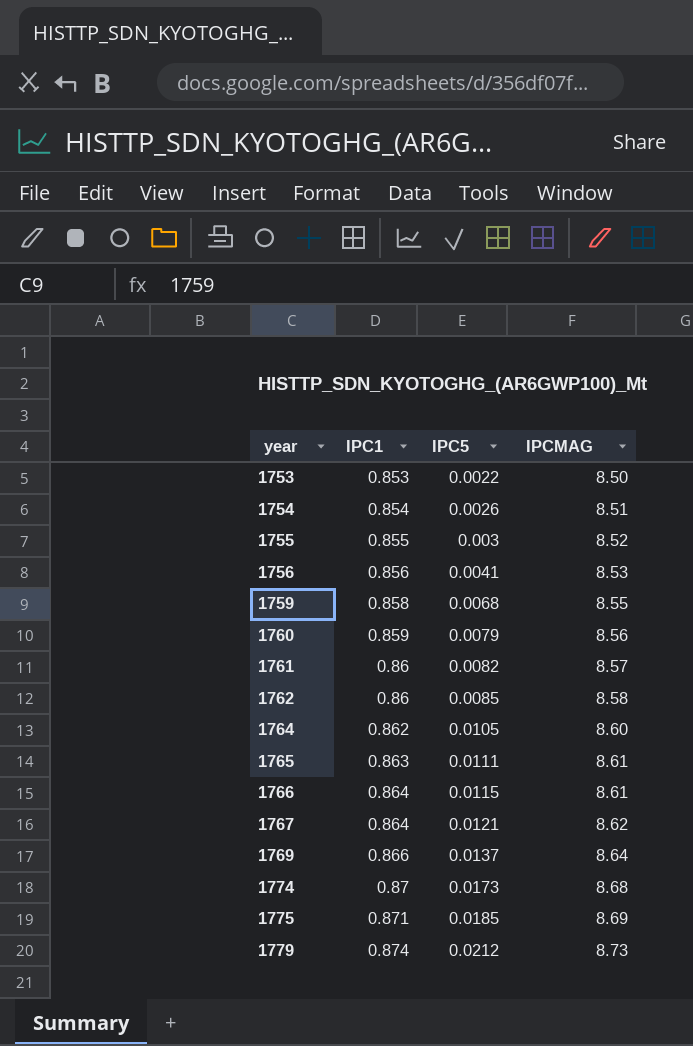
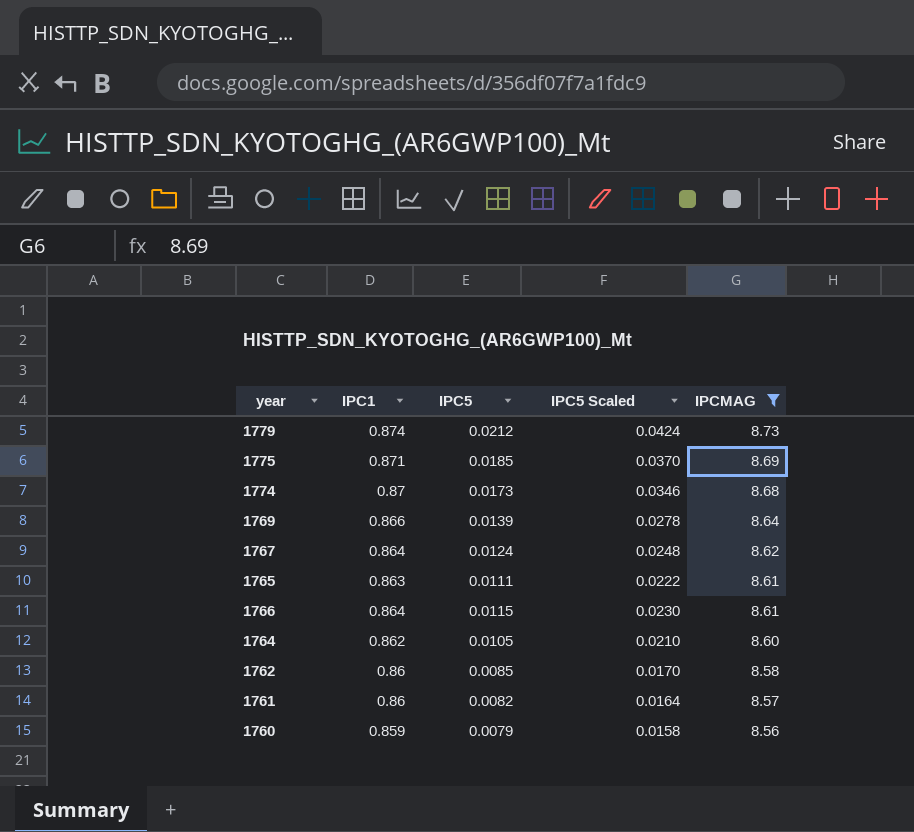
filter: none -> IPCMAG >= 8.56
row order: year ascending -> IPCMAG descending
column IPC5 Scaled | formula: none -> [IPC5] * 2
1769 | IPC5: 0.0137 -> 0.0139
1767 | IPC5: 0.0121 -> 0.0124

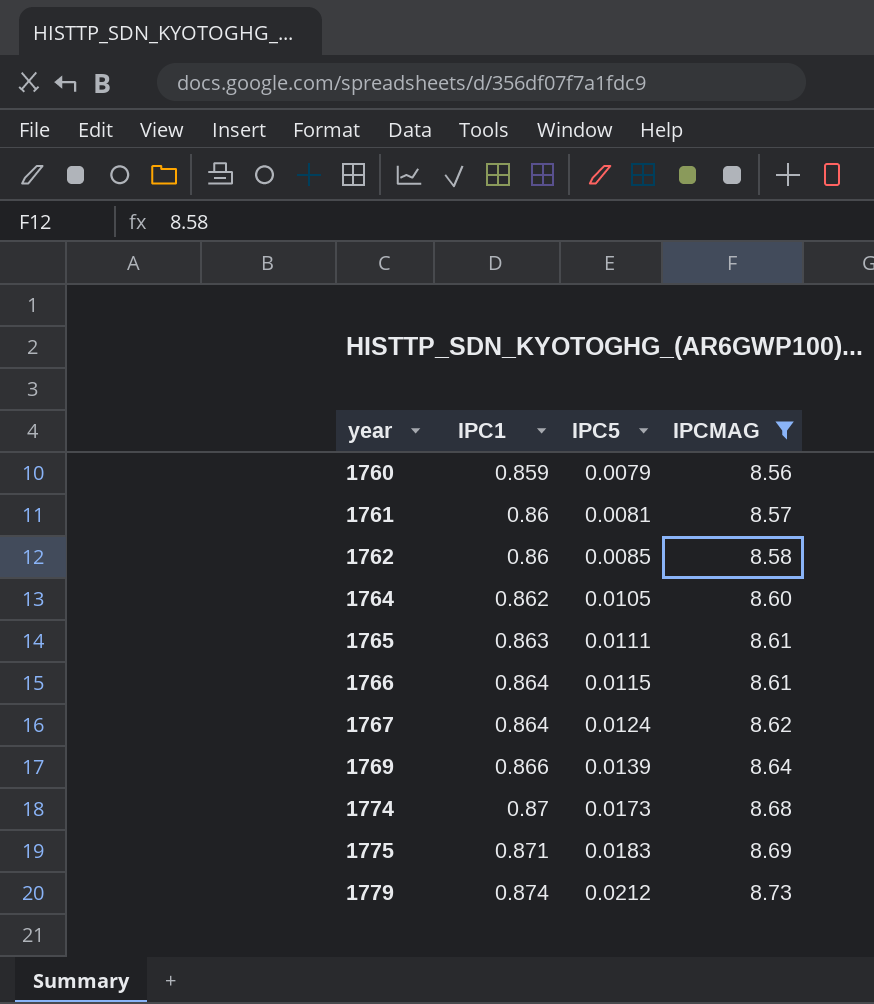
row order: IPCMAG descending -> year ascending
column IPC5 Scaled | formula: [IPC5] * 2 -> none
1761 | IPC5: 0.0082 -> 0.0081
1775 | IPC5: 0.0185 -> 0.0183

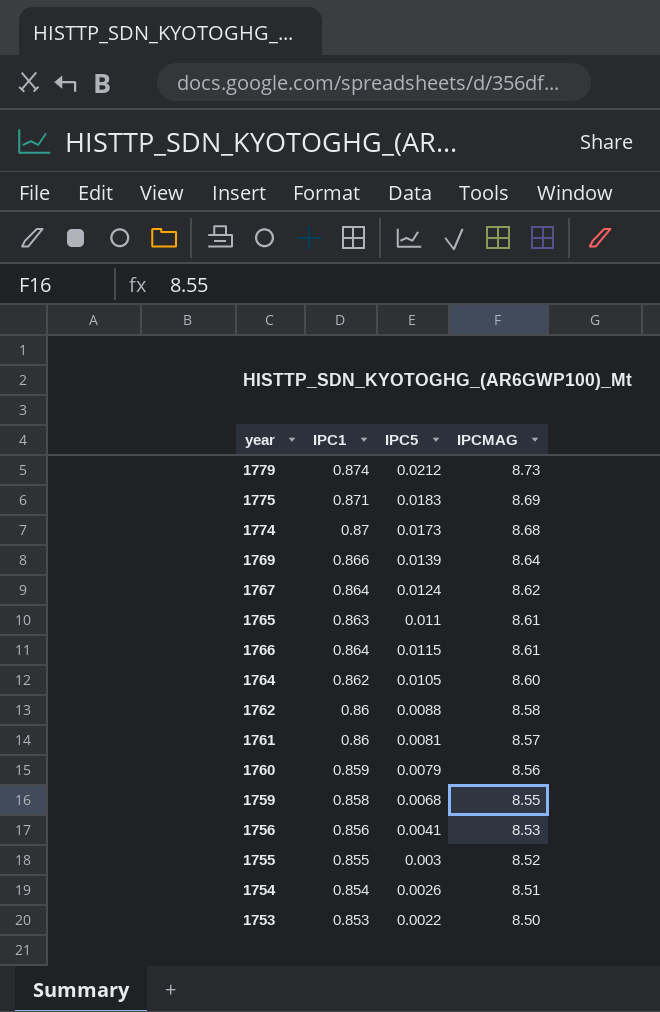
filter: IPCMAG >= 8.56 -> none
row order: year ascending -> IPCMAG descending
1765 | IPC5: 0.0111 -> 0.011
1762 | IPC5: 0.0085 -> 0.0088

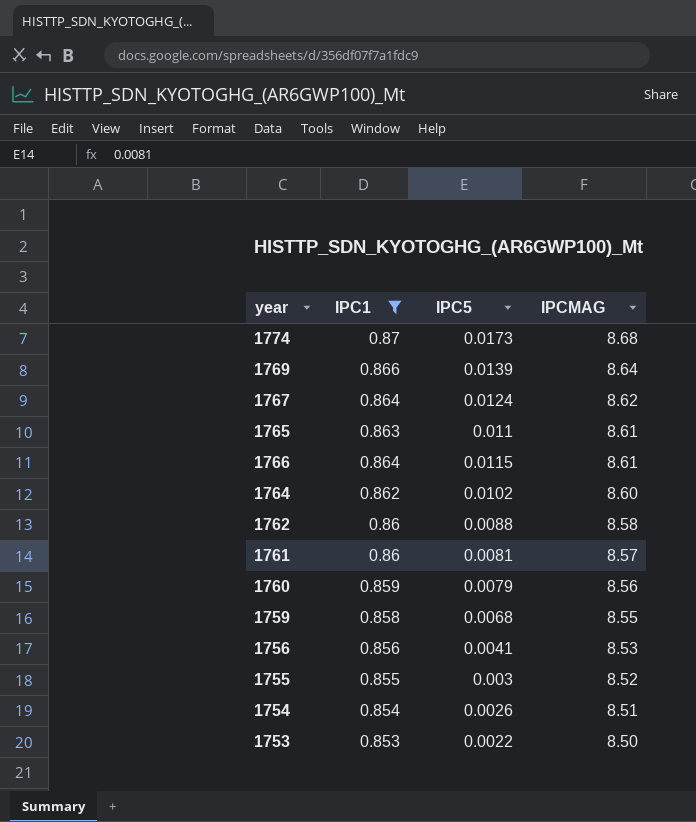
filter: none -> IPC1 <= 0.87
1764 | IPC5: 0.0105 -> 0.0102

